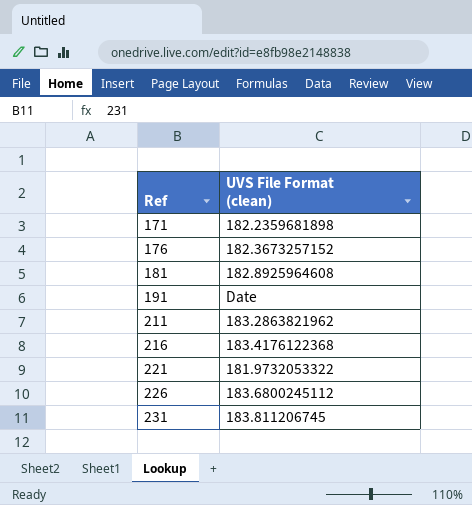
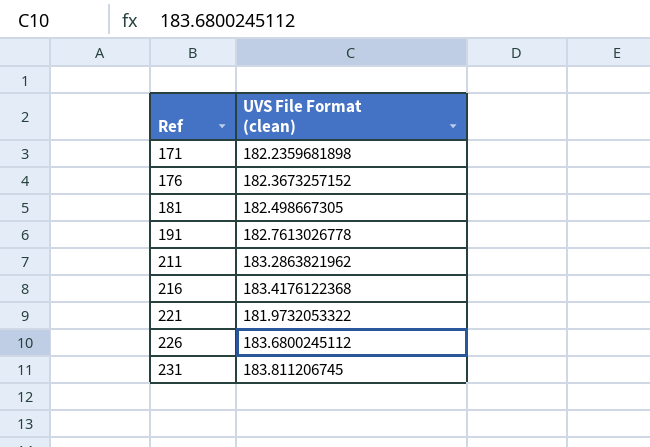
181 | UVS File Format (clean): 182.8925964608 -> 182.498667305
191 | UVS File Format (clean): Date -> 182.7613026778

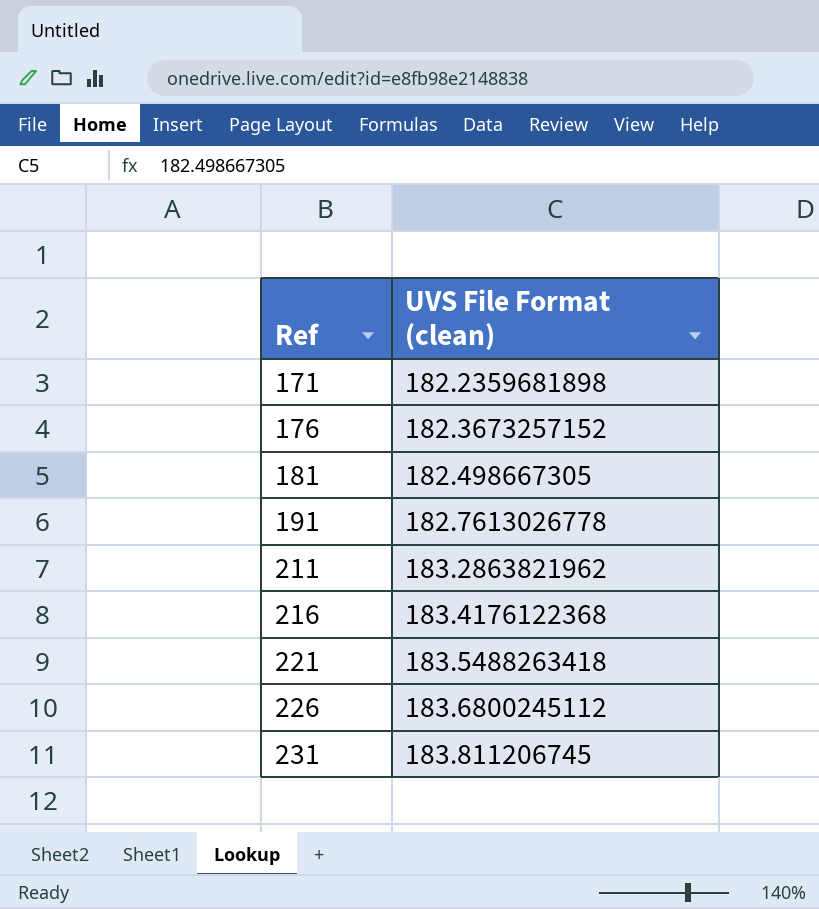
221 | UVS File Format (clean): 181.9732053322 -> 183.5488263418

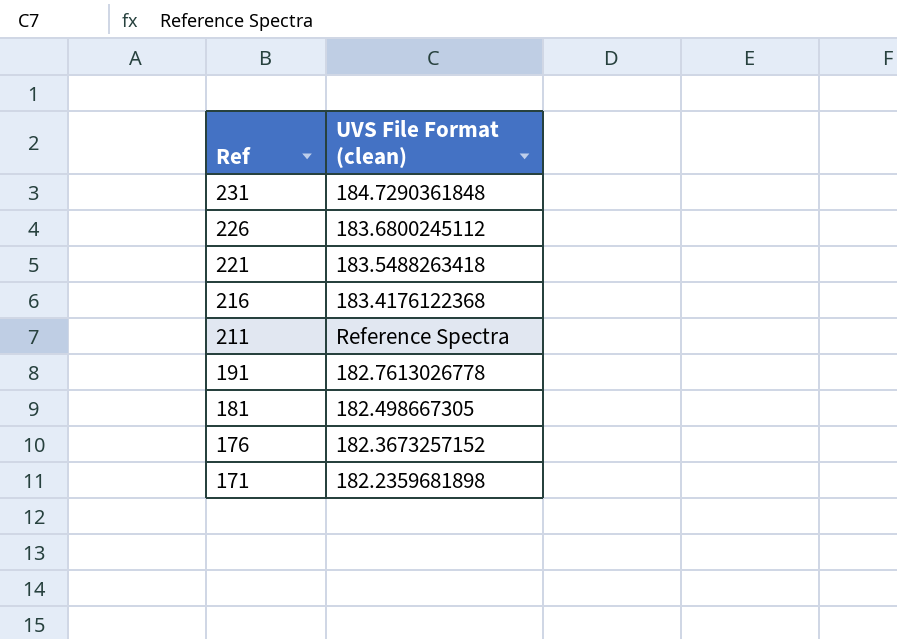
row order: Ref ascending -> Ref descending
231 | UVS File Format (clean): 183.811206745 -> 184.7290361848
211 | UVS File Format (clean): 183.2863821962 -> Reference Spectra

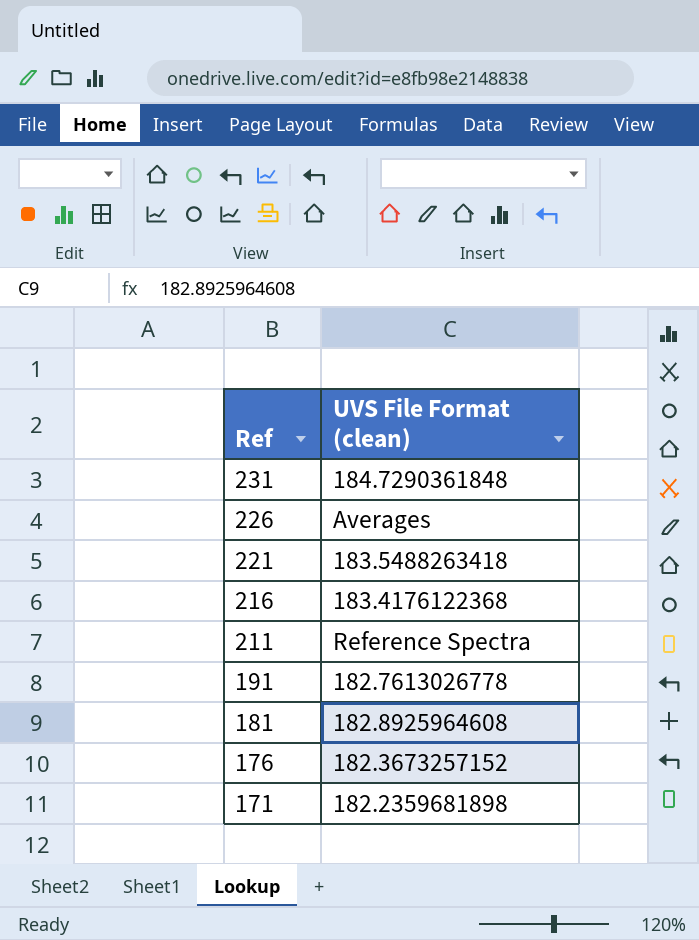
226 | UVS File Format (clean): 183.6800245112 -> Averages
181 | UVS File Format (clean): 182.498667305 -> 182.8925964608

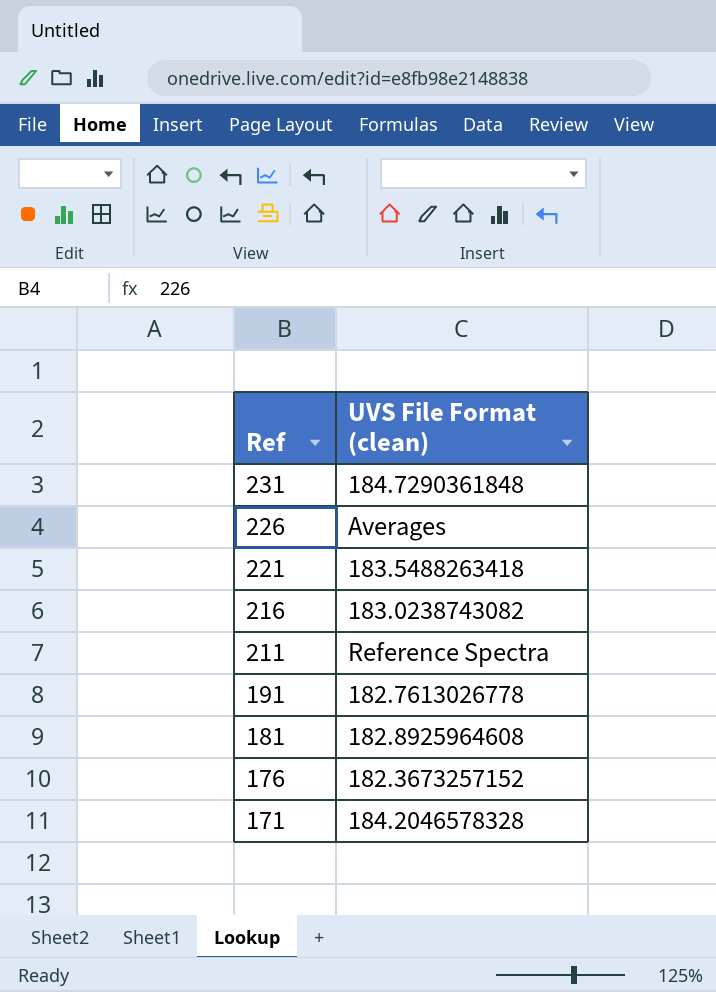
216 | UVS File Format (clean): 183.4176122368 -> 183.0238743082
171 | UVS File Format (clean): 182.2359681898 -> 184.2046578328

